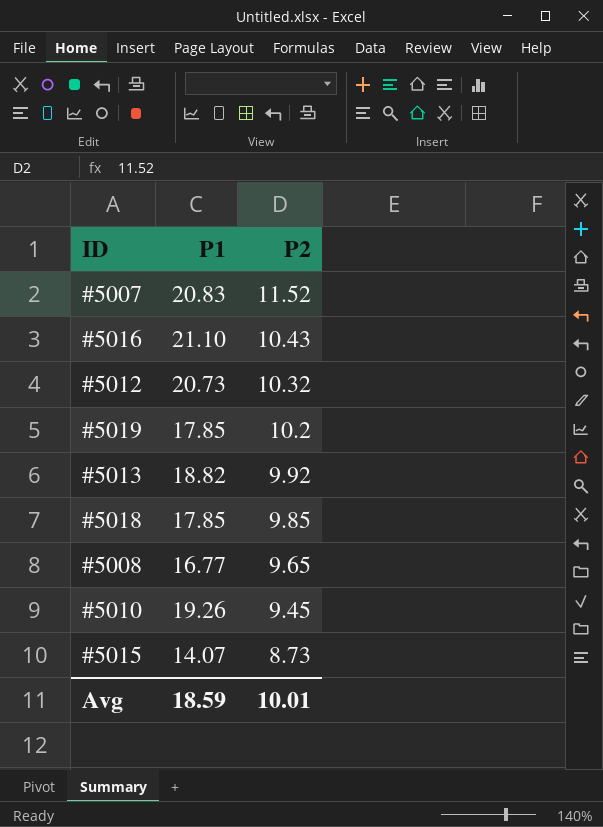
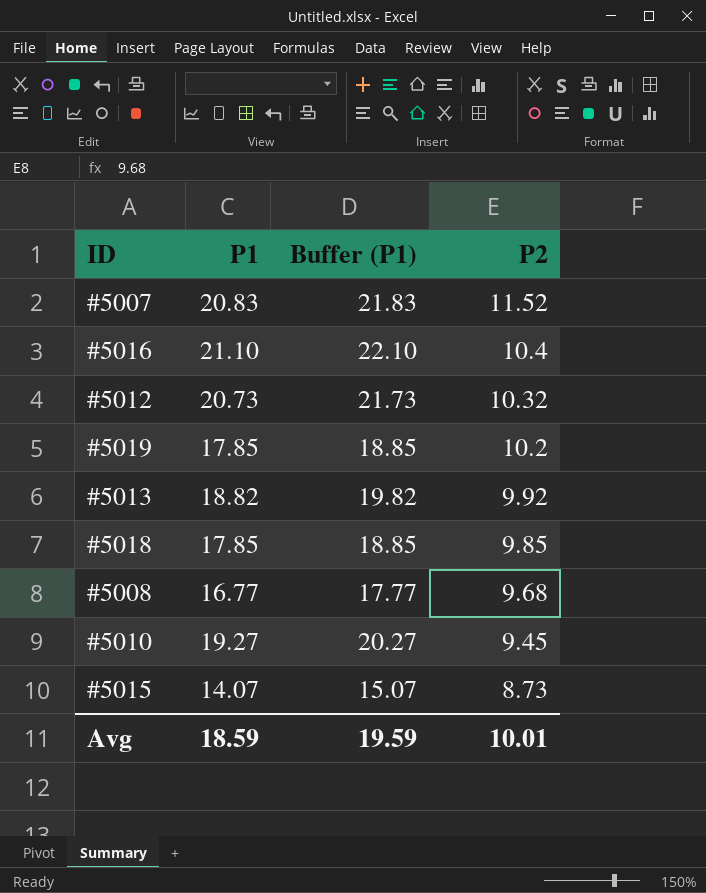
column Buffer (P1) | formula: none -> [P1] + 1
#5016 | P2: 10.43 -> 10.4
#5008 | P2: 9.65 -> 9.68
#5010 | P1: 19.26 -> 19.27

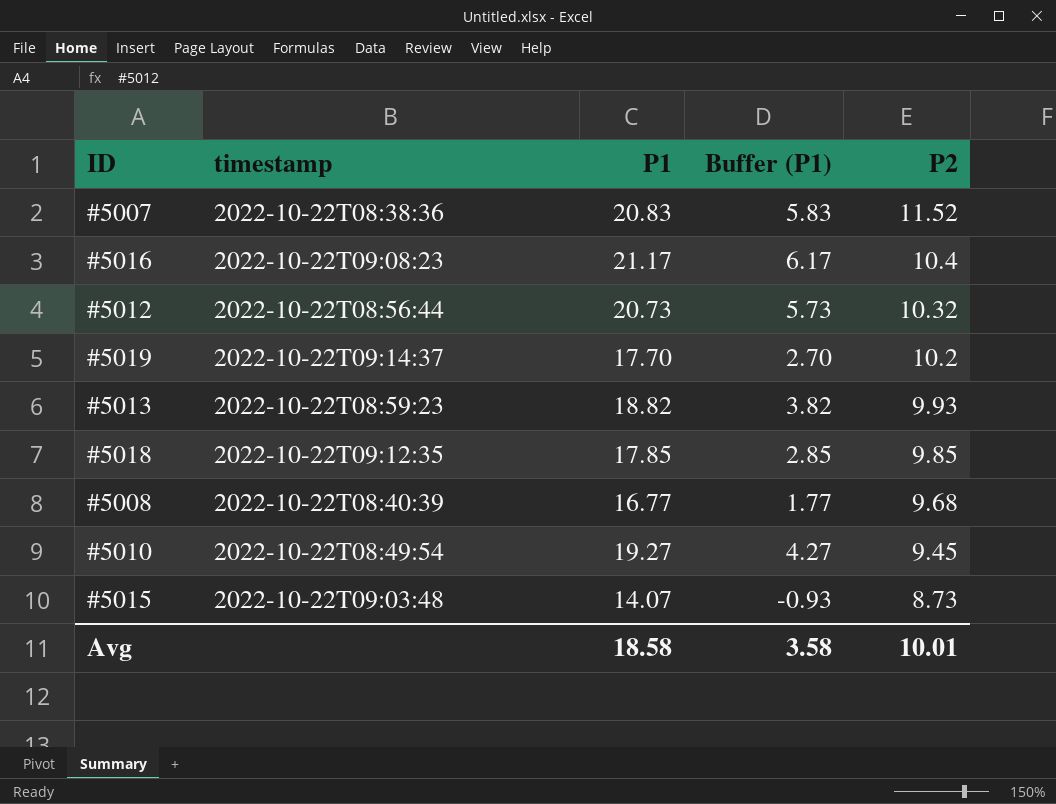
column timestamp | position: none -> 2
column Buffer (P1) | formula: [P1] + 1 -> [P1] - 15
#5016 | P1: 21.10 -> 21.17
#5019 | P1: 17.85 -> 17.70
#5013 | P2: 9.92 -> 9.93
Avg | P1: 18.59 -> 18.58
Avg | Buffer (P1): 19.59 -> 3.58

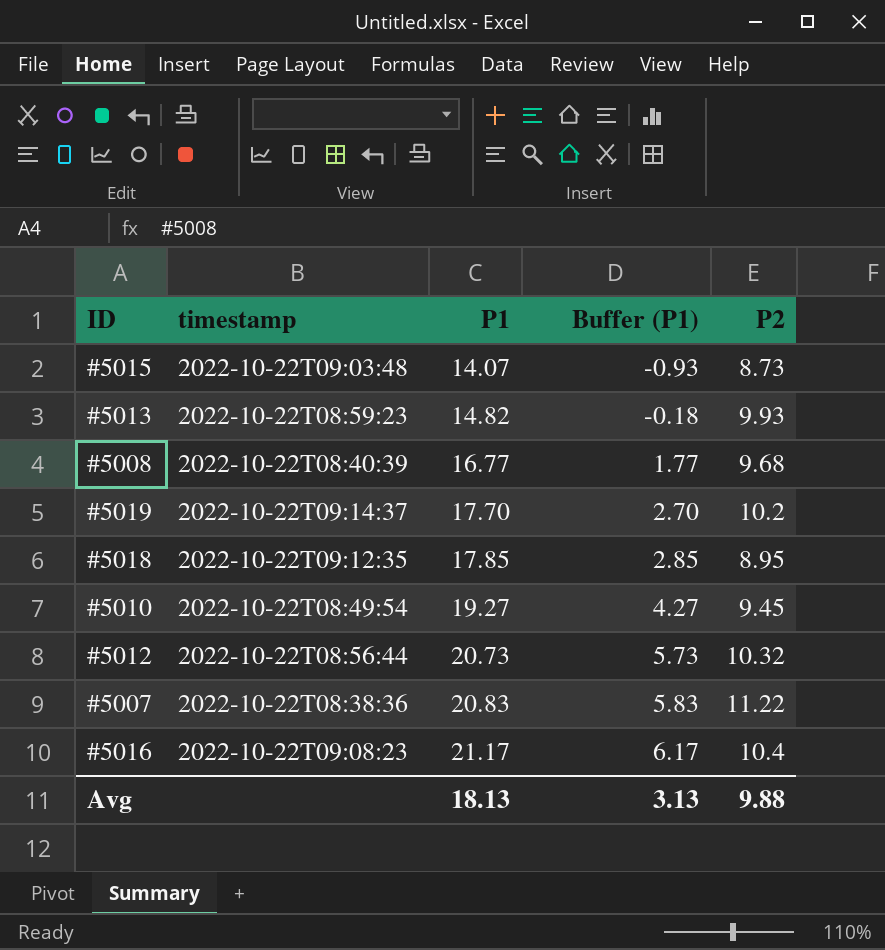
row order: P2 descending -> P1 ascending
#5013 | P1: 18.82 -> 14.82
#5013 | Buffer (P1): 3.82 -> -0.18
#5018 | P2: 9.85 -> 8.95
#5007 | P2: 11.52 -> 11.22
Avg | P1: 18.58 -> 18.13
Avg | Buffer (P1): 3.58 -> 3.13
Avg | P2: 10.01 -> 9.88

